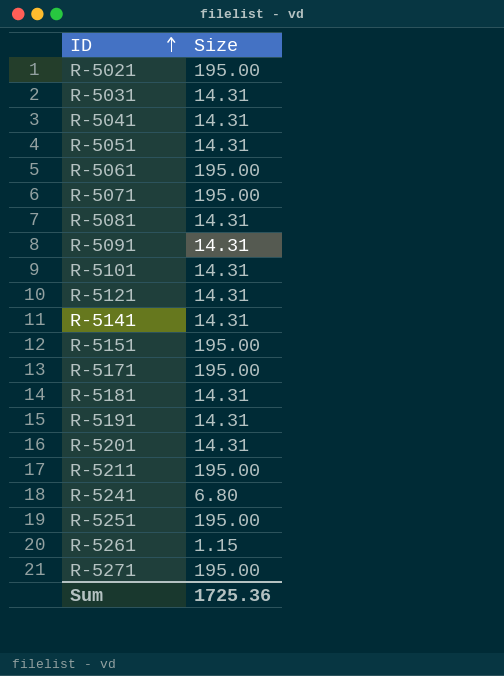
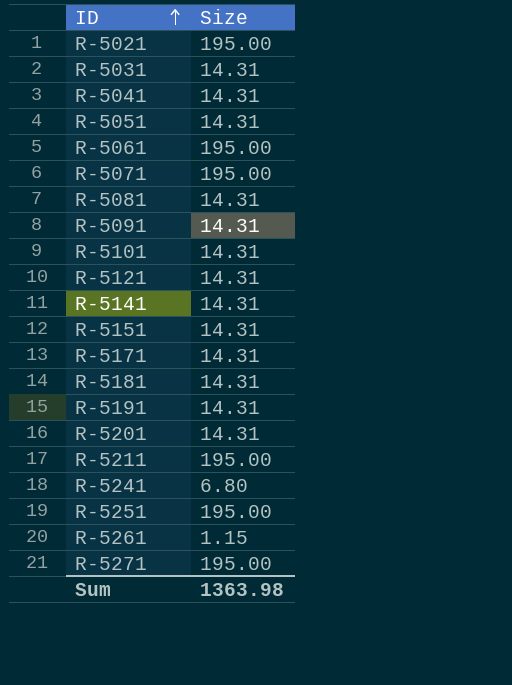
R-5151 | Size: 195.00 -> 14.31
R-5171 | Size: 195.00 -> 14.31
Sum | Size: 1725.36 -> 1363.98

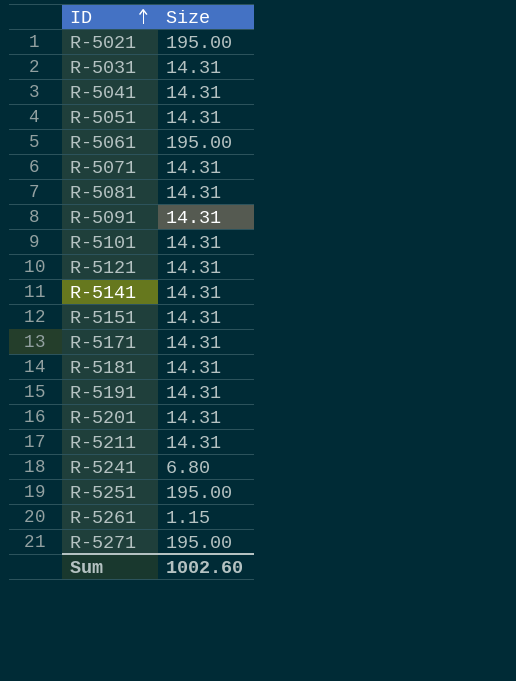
R-5071 | Size: 195.00 -> 14.31
R-5211 | Size: 195.00 -> 14.31
Sum | Size: 1363.98 -> 1002.60

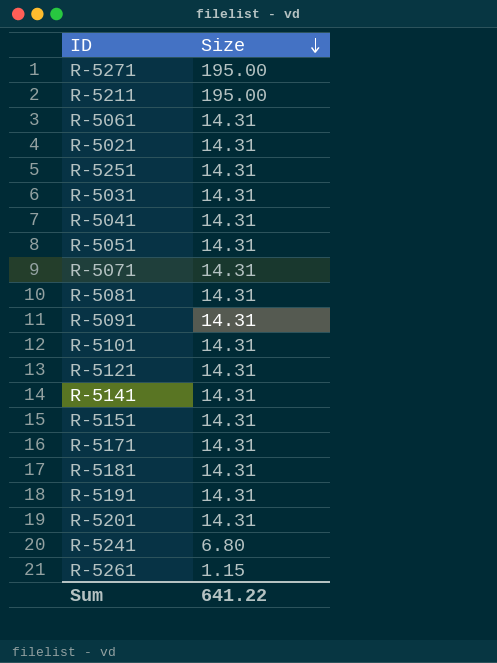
row order: ID ascending -> Size descending
R-5211 | Size: 14.31 -> 195.00
R-5061 | Size: 195.00 -> 14.31
R-5021 | Size: 195.00 -> 14.31
R-5251 | Size: 195.00 -> 14.31
Sum | Size: 1002.60 -> 641.22

